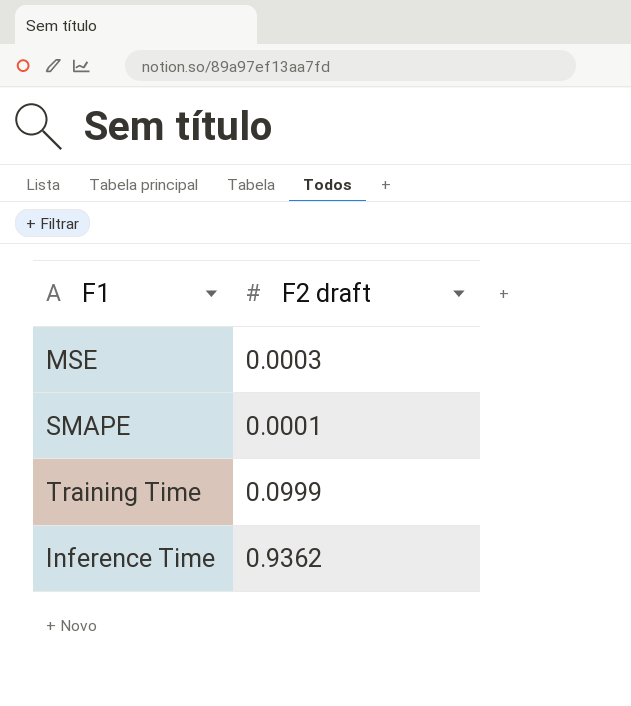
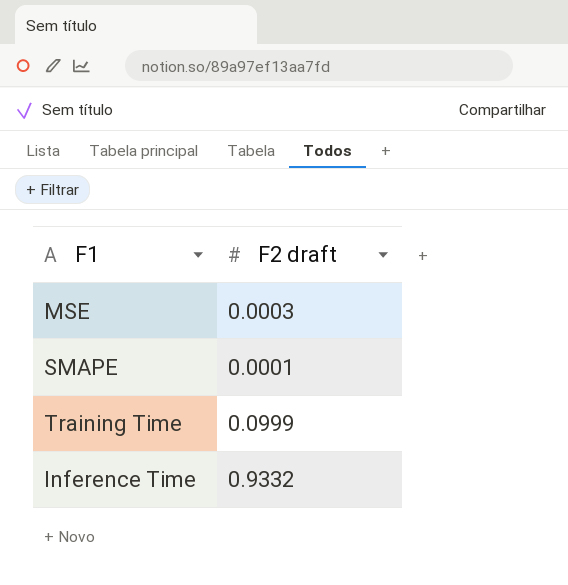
Inference Time | F2 draft: 0.9362 -> 0.9332

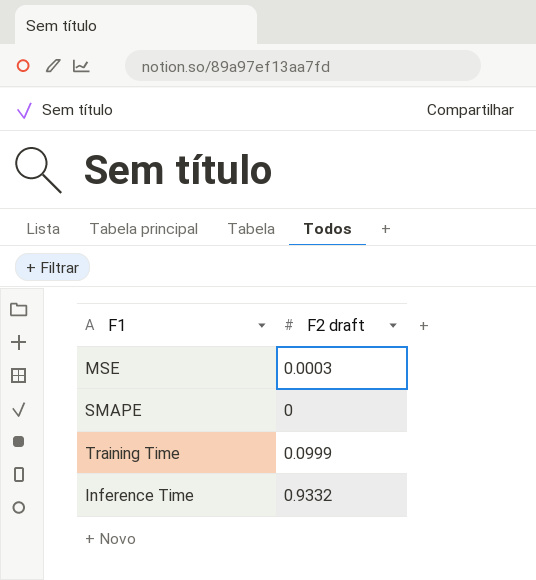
SMAPE | F2 draft: 0.0001 -> 0

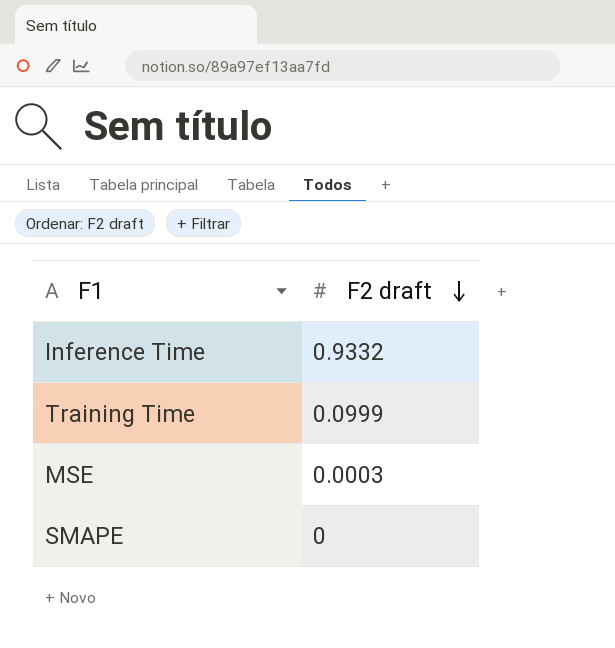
row order: none -> F2 draft descending

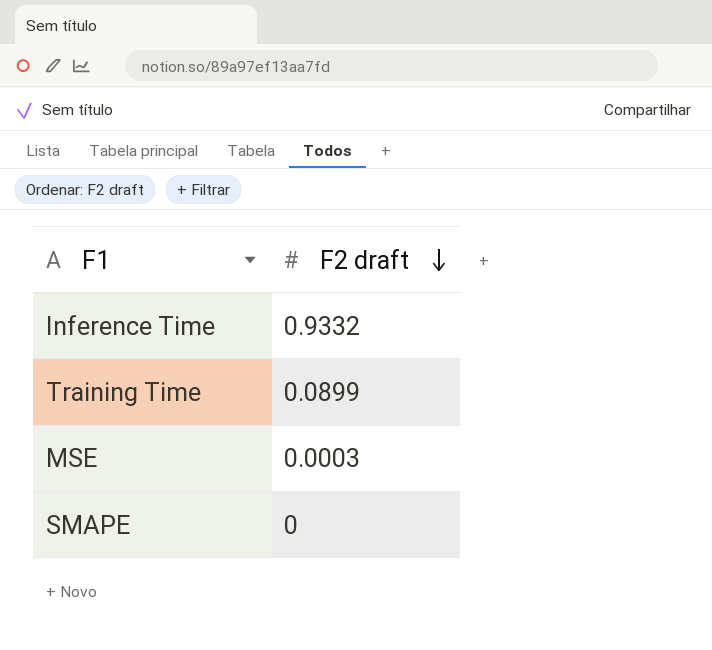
Training Time | F2 draft: 0.0999 -> 0.0899

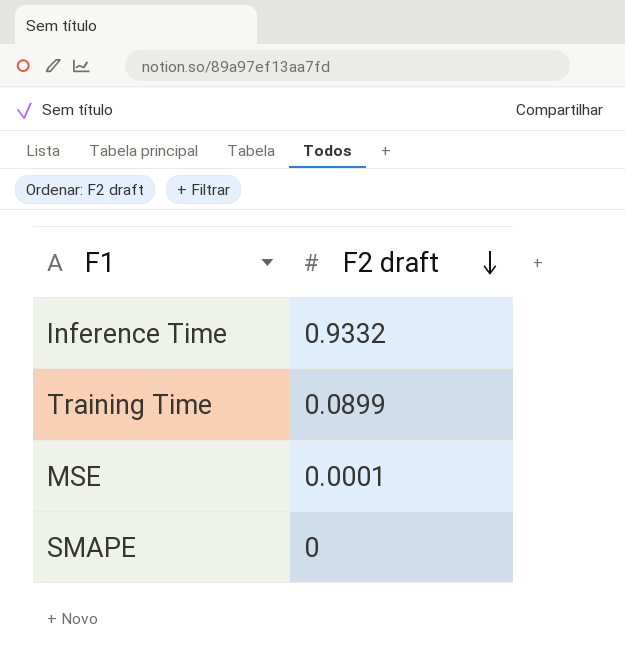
MSE | F2 draft: 0.0003 -> 0.0001

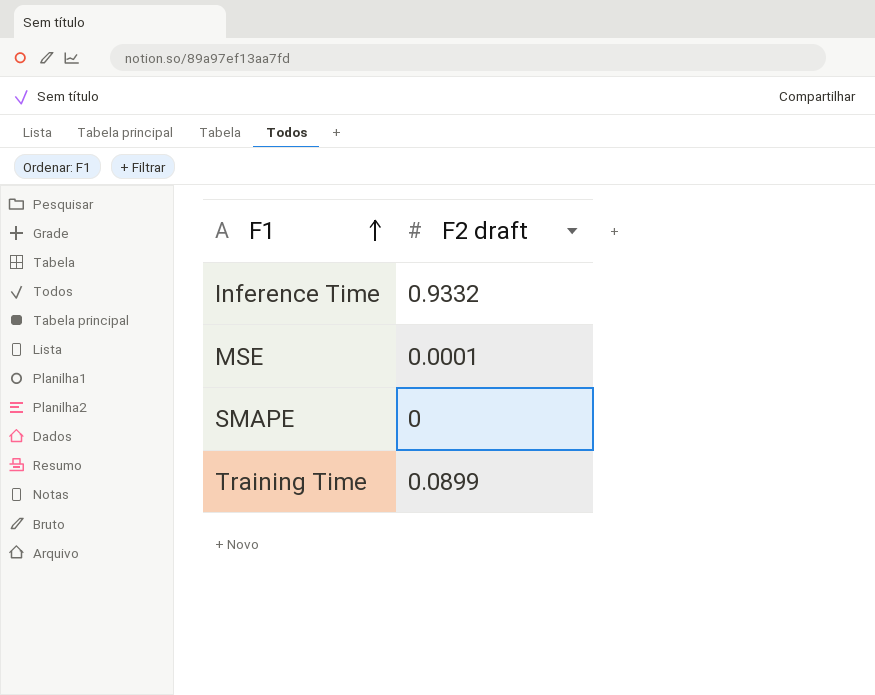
row order: F2 draft descending -> F1 ascending

